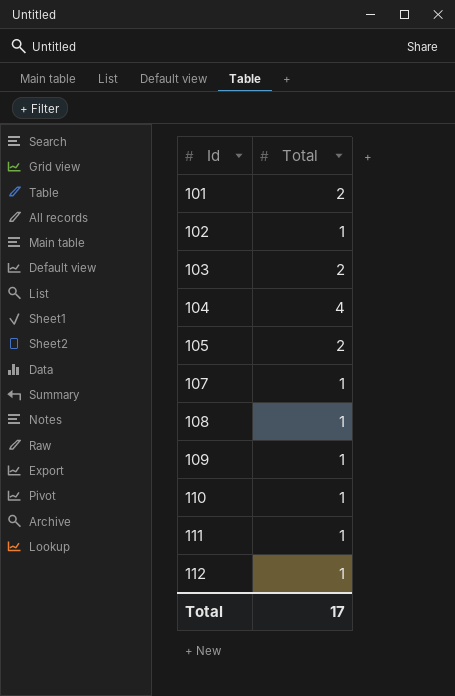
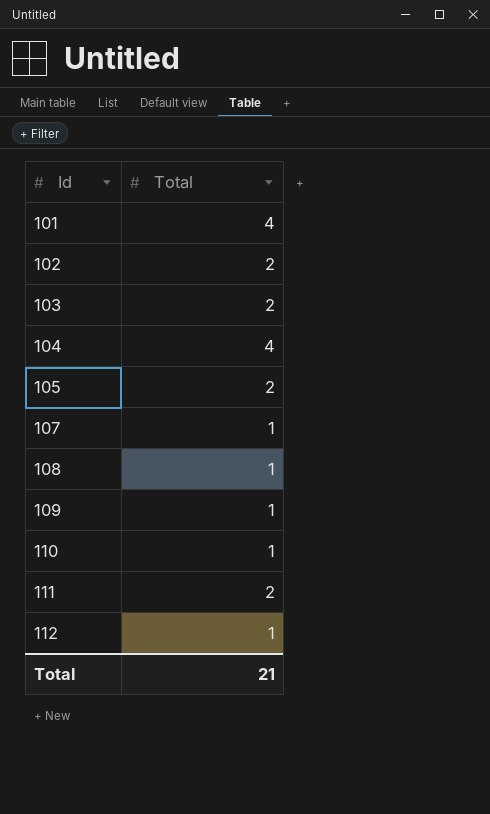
101 | Total: 2 -> 4
102 | Total: 1 -> 2
111 | Total: 1 -> 2
Total | Total: 17 -> 21

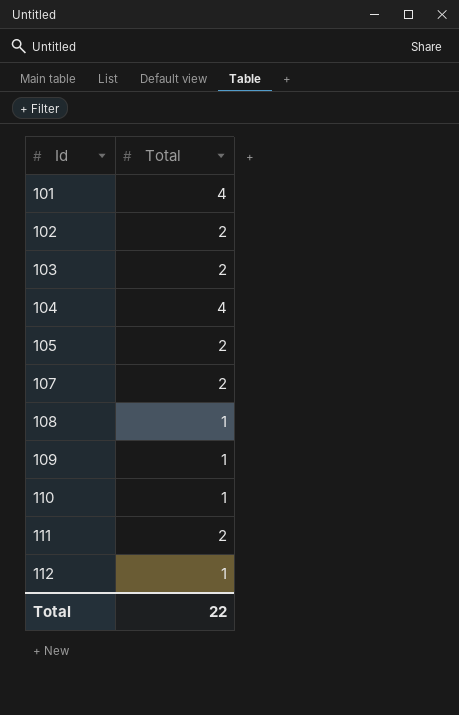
107 | Total: 1 -> 2
Total | Total: 21 -> 22

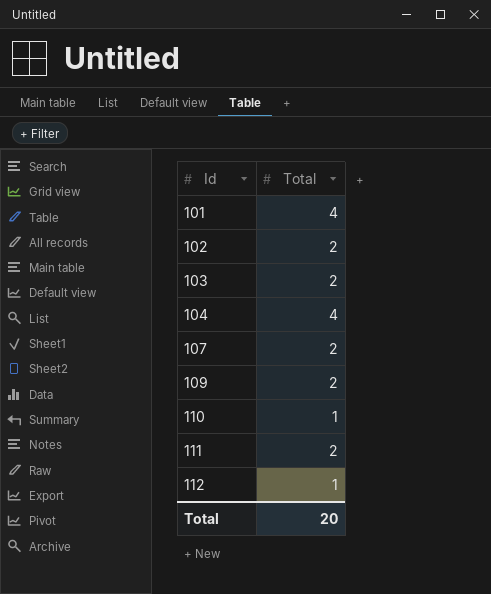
row 105: 2 -> none
row 108: 1 -> none
109 | Total: 1 -> 2
Total | Total: 22 -> 20

